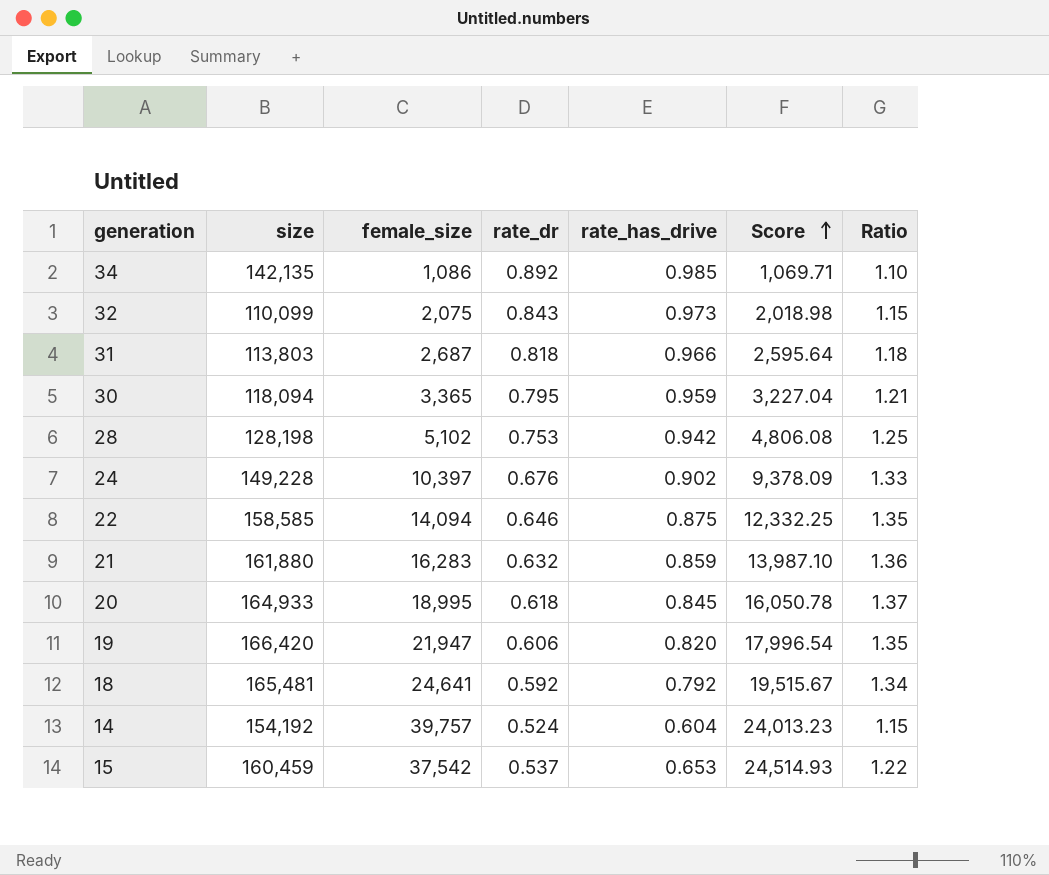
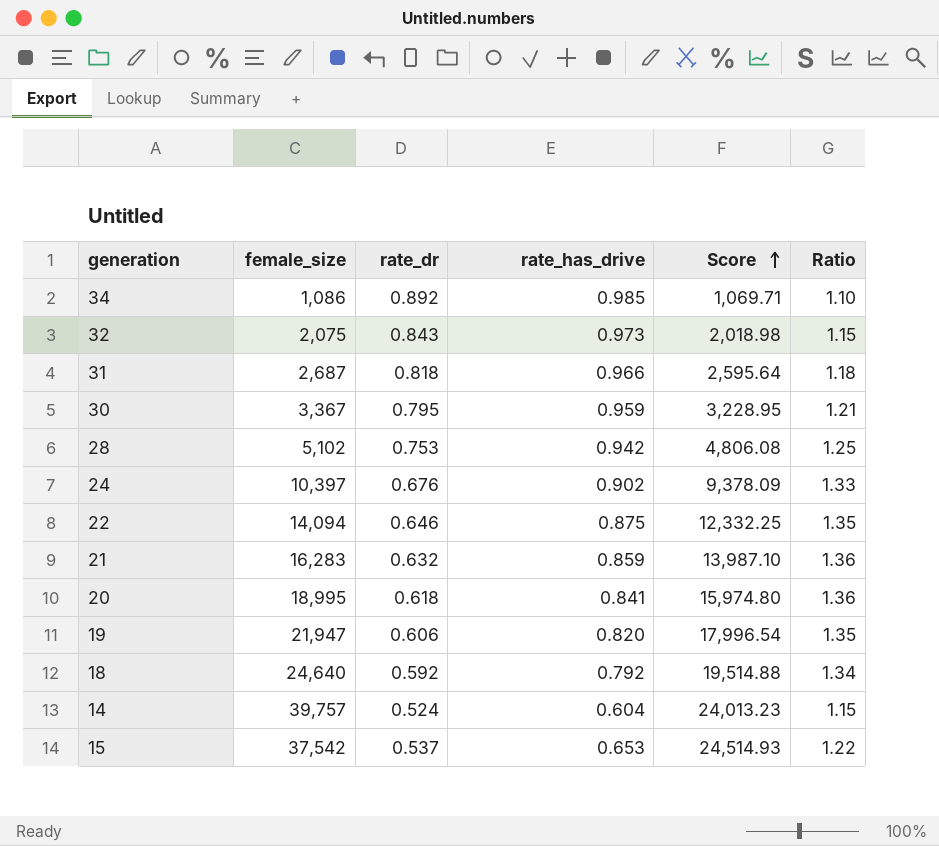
column size | position: 2 -> none
30 | female_size: 3,365 -> 3,367
30 | Score: 3,227.04 -> 3,228.95
20 | rate_has_drive: 0.845 -> 0.841
20 | Score: 16,050.78 -> 15,974.80
20 | Ratio: 1.37 -> 1.36
18 | female_size: 24,641 -> 24,640
18 | Score: 19,515.67 -> 19,514.88

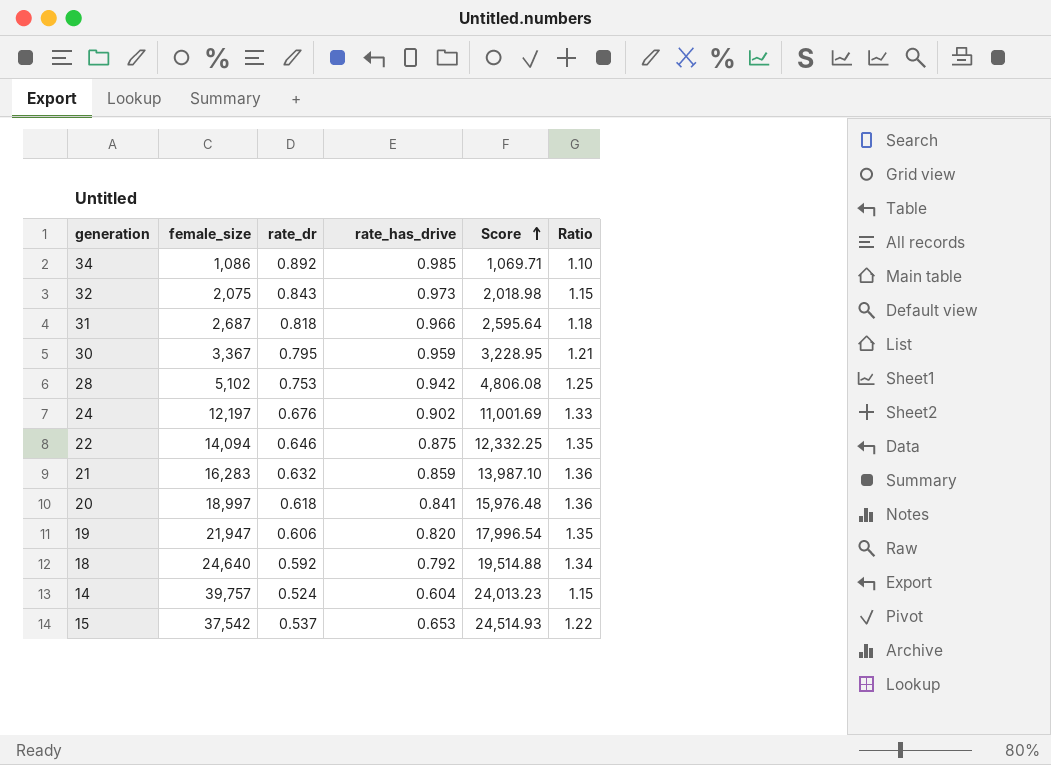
24 | female_size: 10,397 -> 12,197
24 | Score: 9,378.09 -> 11,001.69
20 | female_size: 18,995 -> 18,997
20 | Score: 15,974.80 -> 15,976.48

